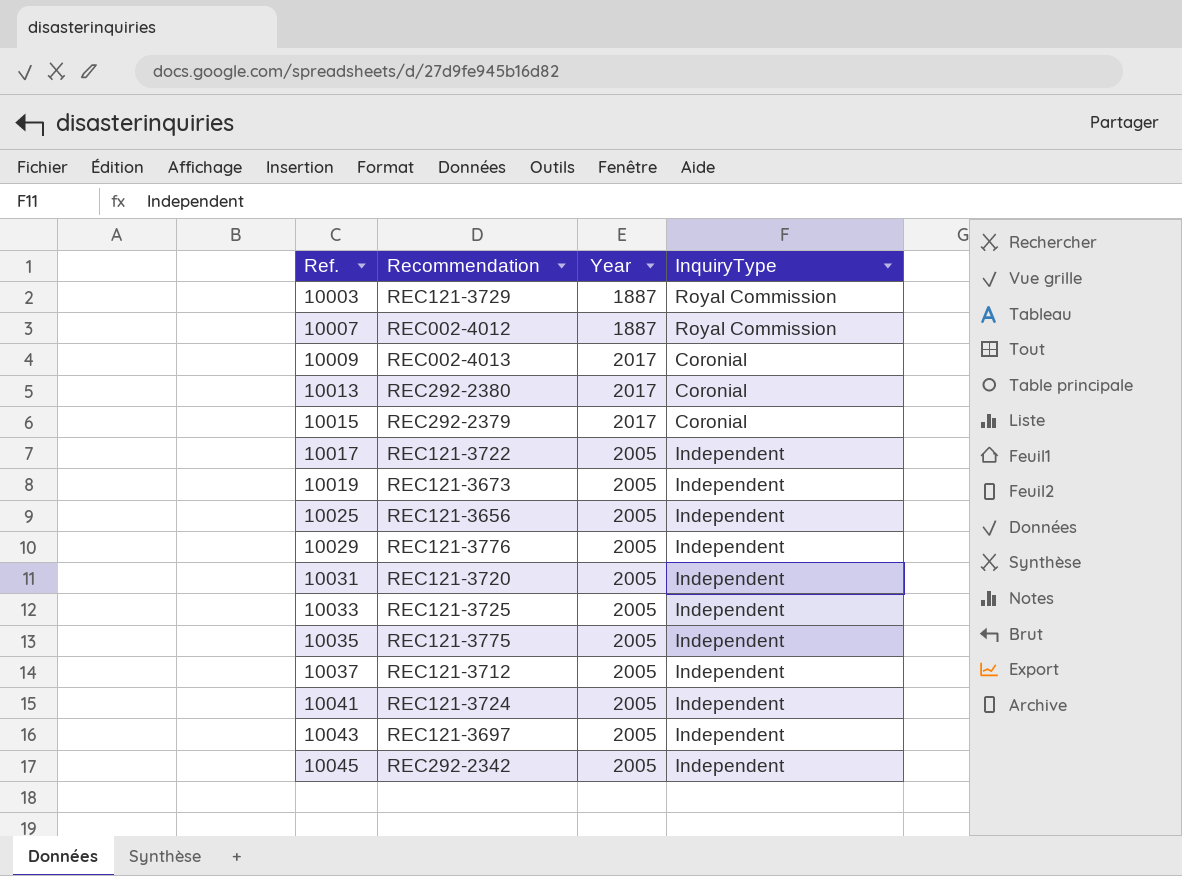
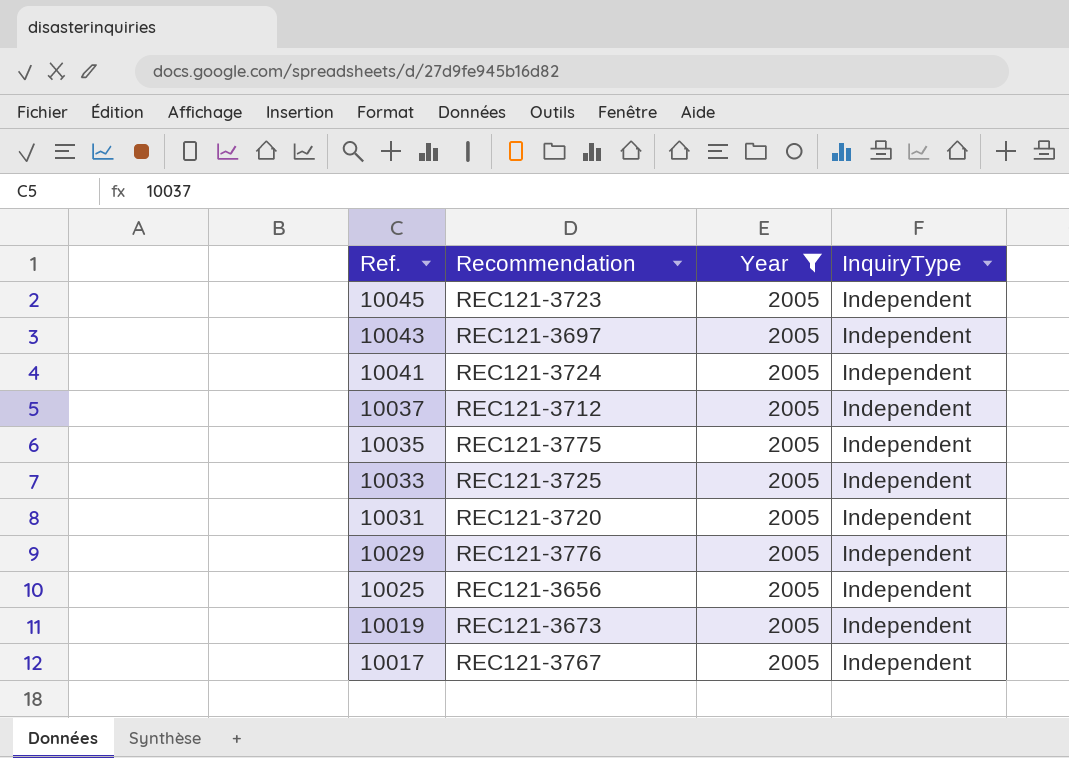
filter: none -> Year = 2005
row order: Ref. ascending -> Ref. descending
10045 | Recommendation: REC292-2342 -> REC121-3723
10017 | Recommendation: REC121-3722 -> REC121-3767

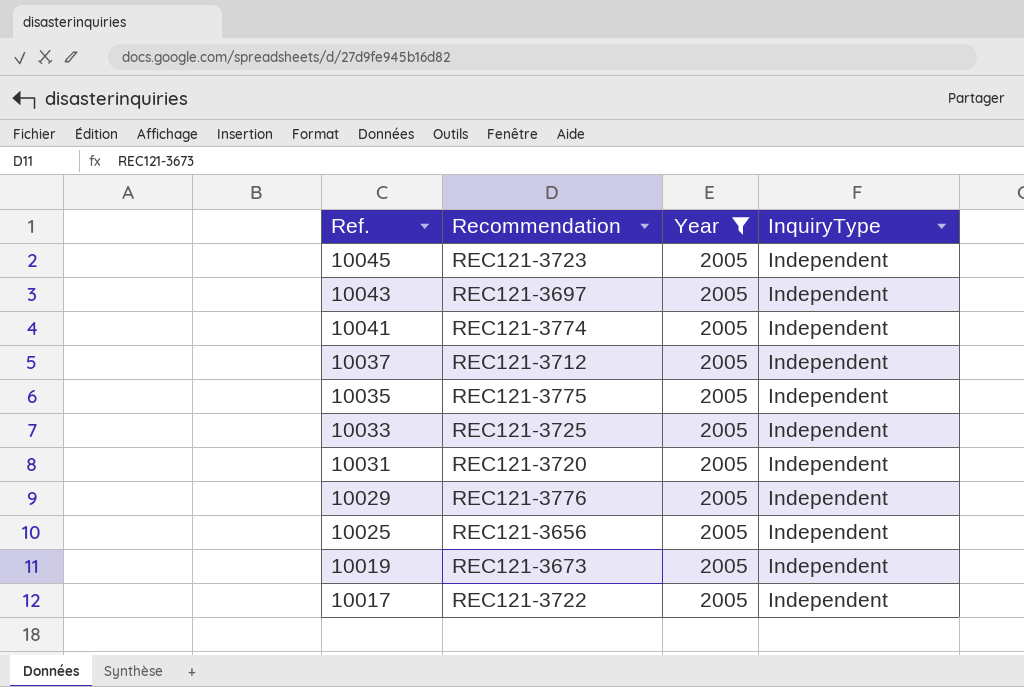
10041 | Recommendation: REC121-3724 -> REC121-3774
10017 | Recommendation: REC121-3767 -> REC121-3722

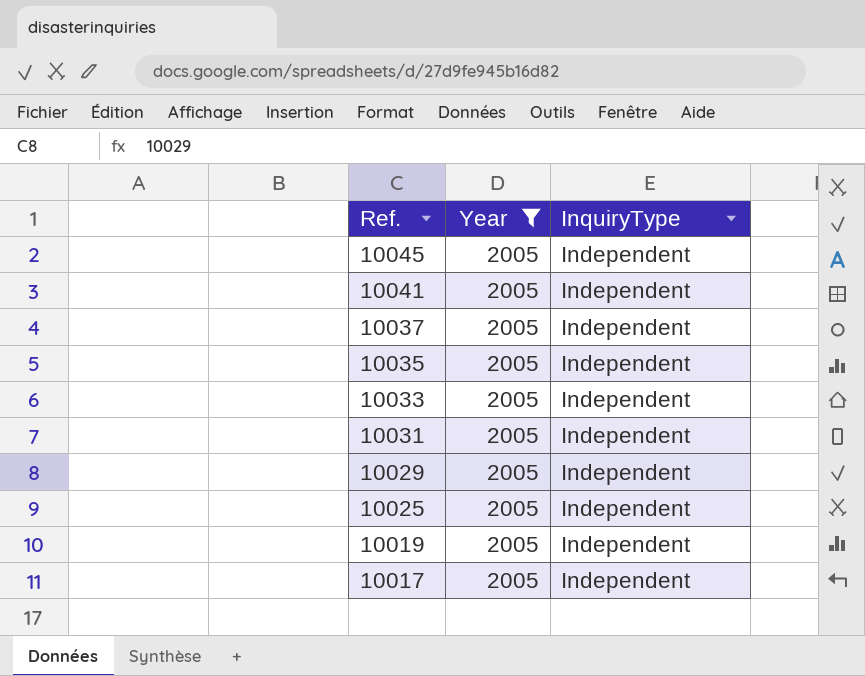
column Recommendation | position: 2 -> none
row 10043: REC121-3697 | 2005 | Independent -> none

